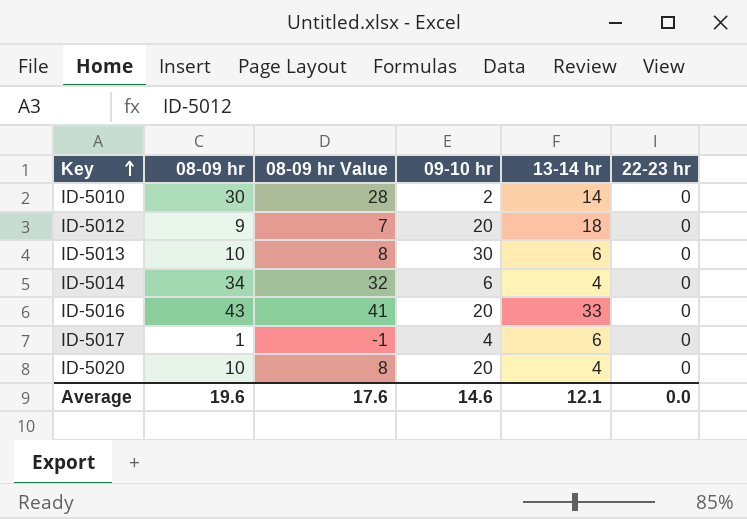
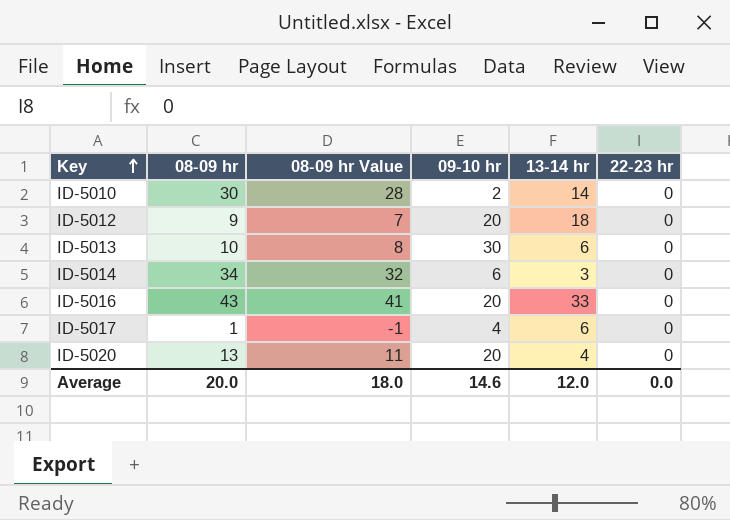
ID-5014 | 13-14 hr: 4 -> 3
ID-5020 | 08-09 hr: 10 -> 13
ID-5020 | 08-09 hr Value: 8 -> 11
Average | 08-09 hr: 19.6 -> 20.0
Average | 08-09 hr Value: 17.6 -> 18.0
Average | 13-14 hr: 12.1 -> 12.0

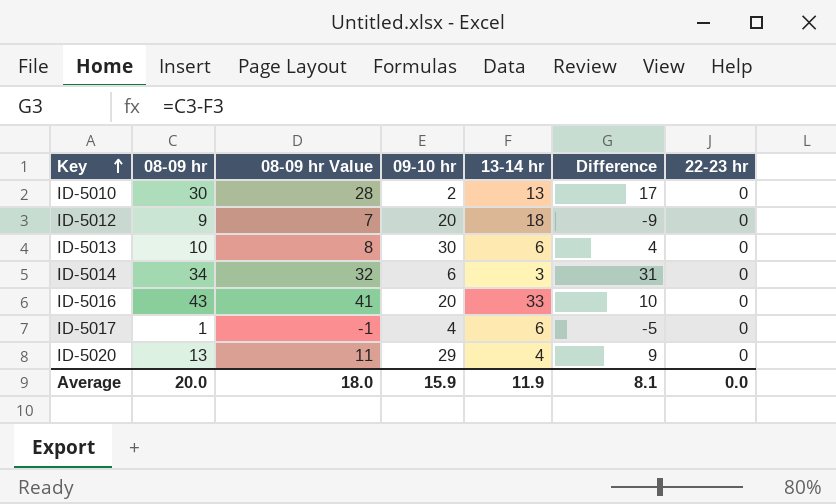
column Difference | formula: none -> [08-09 hr] - [13-14 hr]
ID-5010 | 13-14 hr: 14 -> 13
ID-5020 | 09-10 hr: 20 -> 29
Average | 09-10 hr: 14.6 -> 15.9
Average | 13-14 hr: 12.0 -> 11.9

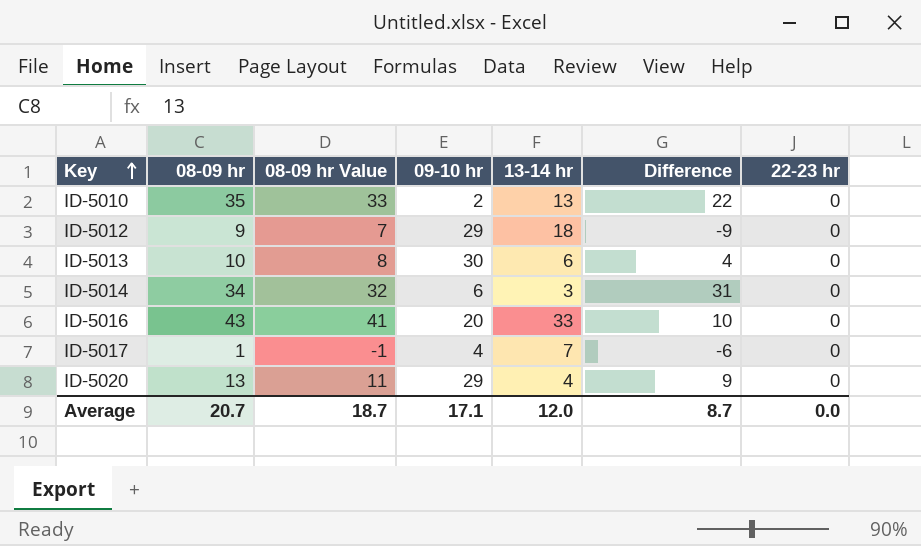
ID-5010 | 08-09 hr: 30 -> 35
ID-5010 | 08-09 hr Value: 28 -> 33
ID-5010 | Difference: 17 -> 22
ID-5012 | 09-10 hr: 20 -> 29
ID-5017 | 13-14 hr: 6 -> 7
ID-5017 | Difference: -5 -> -6
Average | 08-09 hr: 20.0 -> 20.7
Average | 08-09 hr Value: 18.0 -> 18.7
Average | 09-10 hr: 15.9 -> 17.1
Average | 13-14 hr: 11.9 -> 12.0
Average | Difference: 8.1 -> 8.7

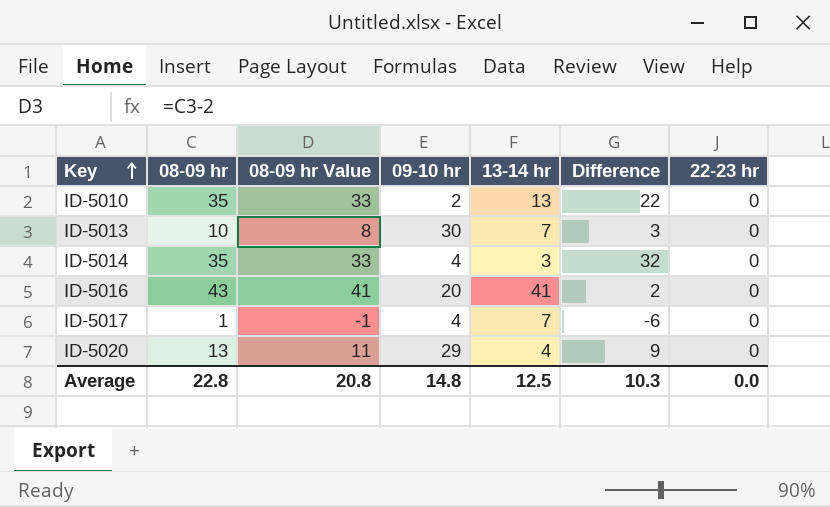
row ID-5012: 9 | 7 | 29 | 18 | -9 | 0 -> none
ID-5013 | 13-14 hr: 6 -> 7
ID-5013 | Difference: 4 -> 3
ID-5014 | 08-09 hr: 34 -> 35
ID-5014 | 08-09 hr Value: 32 -> 33
ID-5014 | 09-10 hr: 6 -> 4
ID-5014 | Difference: 31 -> 32
ID-5016 | 13-14 hr: 33 -> 41
ID-5016 | Difference: 10 -> 2
Average | 08-09 hr: 20.7 -> 22.8
Average | 08-09 hr Value: 18.7 -> 20.8
Average | 09-10 hr: 17.1 -> 14.8
Average | 13-14 hr: 12.0 -> 12.5
Average | Difference: 8.7 -> 10.3

